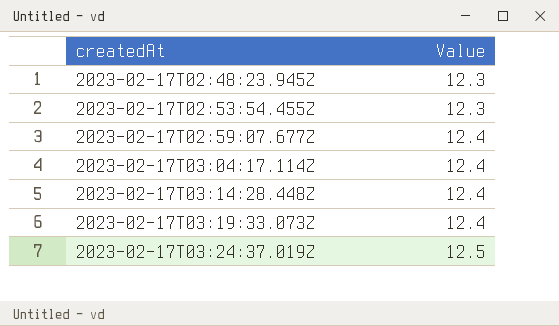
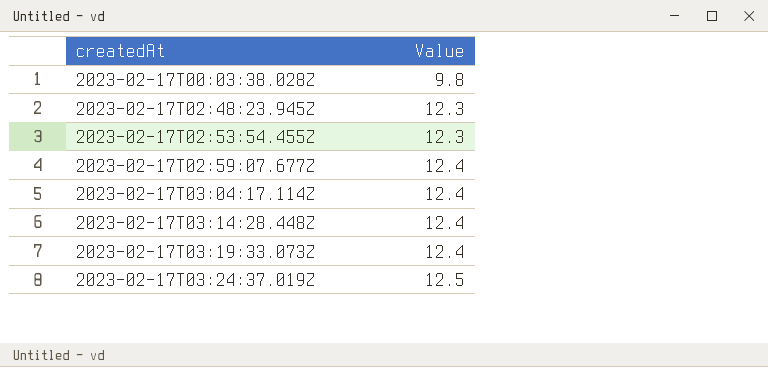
row 2023-02-17T00:03:38.028Z: none -> 9.8

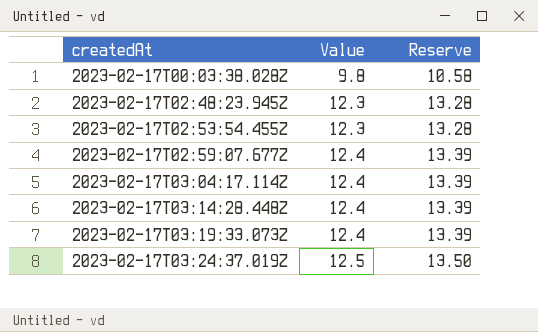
column Reserve | formula: none -> [Value] * 1.08

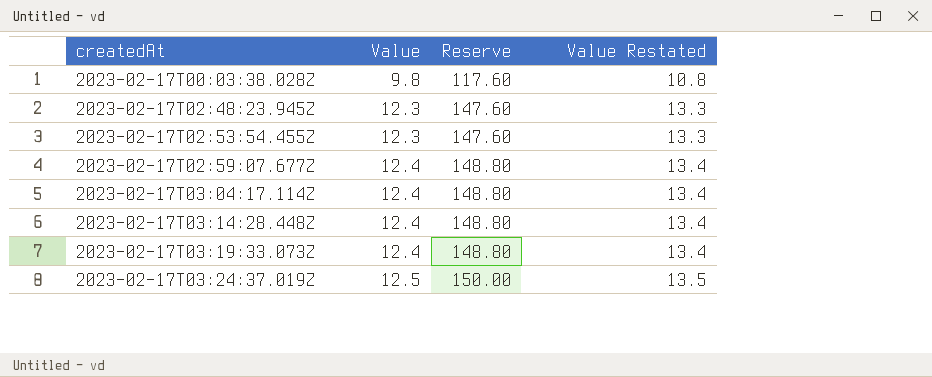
column Reserve | formula: [Value] * 1.08 -> [Value] * 12
column Value Restated | formula: none -> [Value] + 1

